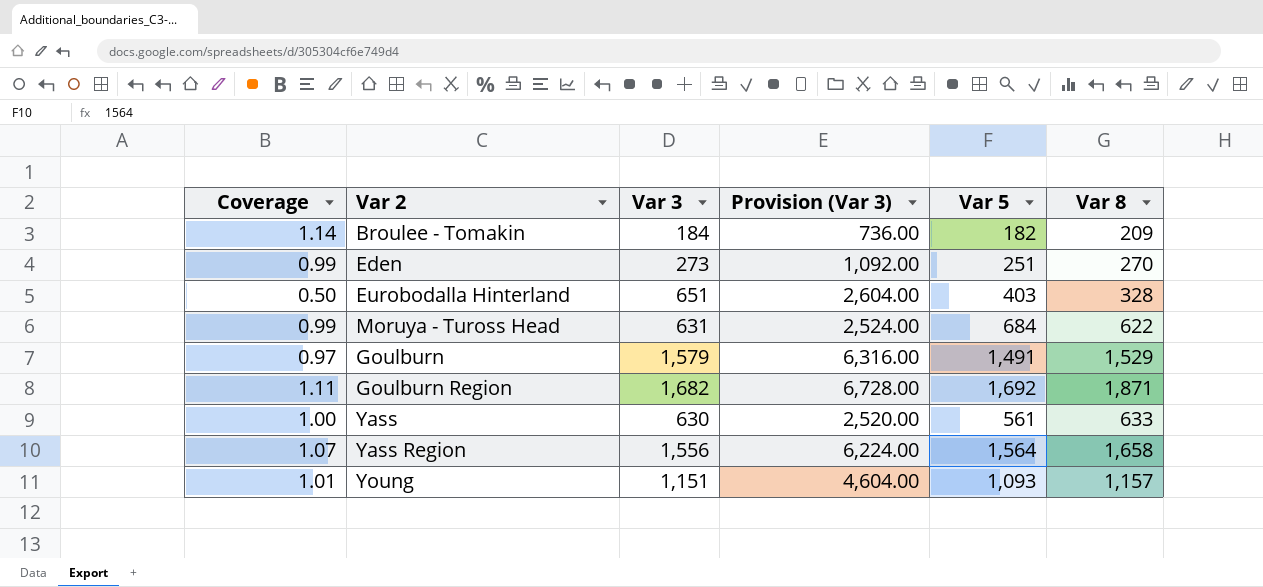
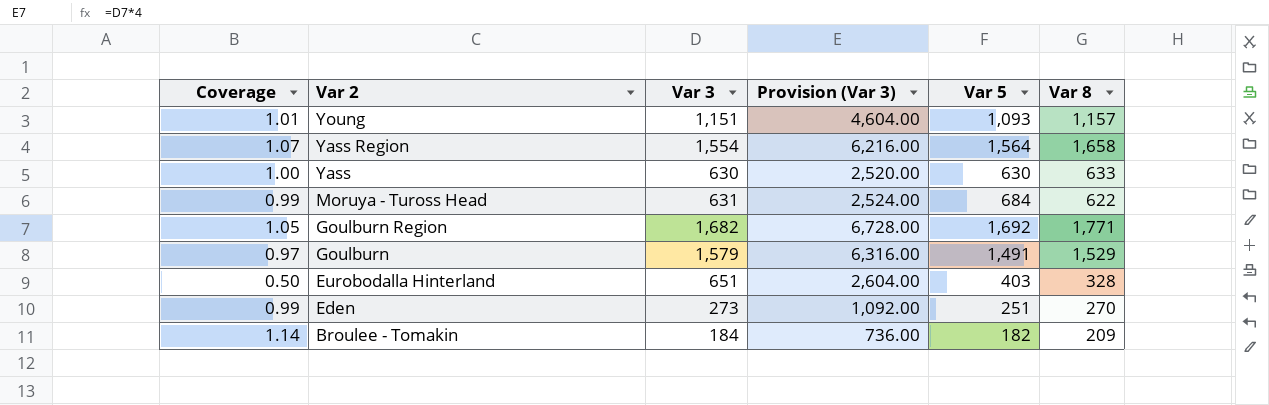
row order: none -> Var 2 descending
Yass Region | Var 3: 1,556 -> 1,554
Yass Region | Provision (Var 3): 6,224.00 -> 6,216.00
Yass | Var 5: 561 -> 630
Goulburn Region | Coverage: 1.11 -> 1.05
Goulburn Region | Var 8: 1,871 -> 1,771

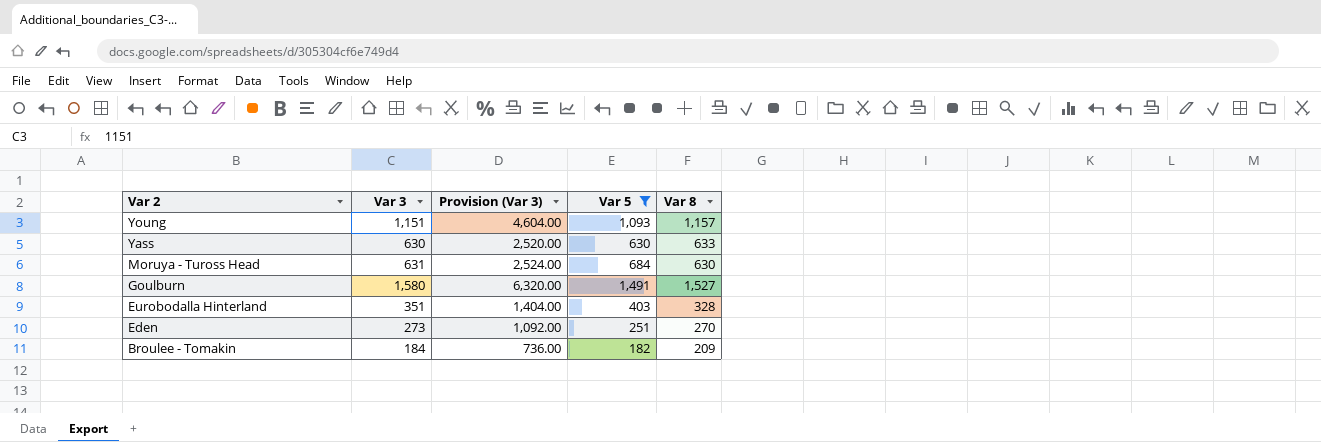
filter: none -> Var 5 <= 1,491
column Coverage | formula: [Var 8] / [Var 3] -> none
Moruya - Tuross Head | Var 8: 622 -> 630
Goulburn | Var 3: 1,579 -> 1,580
Goulburn | Provision (Var 3): 6,316.00 -> 6,320.00
Goulburn | Var 8: 1,529 -> 1,527
Eurobodalla Hinterland | Var 3: 651 -> 351
Eurobodalla Hinterland | Provision (Var 3): 2,604.00 -> 1,404.00

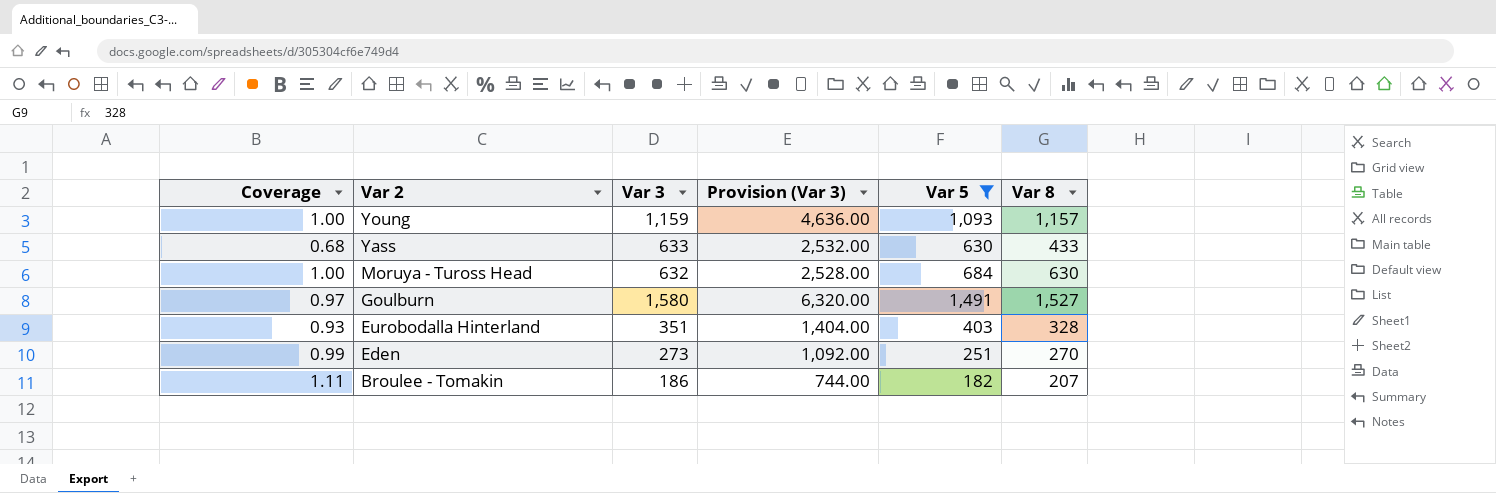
column Coverage | formula: none -> [Var 8] / [Var 3]
Young | Var 3: 1,151 -> 1,159
Young | Provision (Var 3): 4,604.00 -> 4,636.00
Yass | Var 3: 630 -> 633
Yass | Provision (Var 3): 2,520.00 -> 2,532.00
Yass | Var 8: 633 -> 433
Moruya - Tuross Head | Var 3: 631 -> 632
Moruya - Tuross Head | Provision (Var 3): 2,524.00 -> 2,528.00
Broulee - Tomakin | Var 3: 184 -> 186
Broulee - Tomakin | Provision (Var 3): 736.00 -> 744.00
Broulee - Tomakin | Var 8: 209 -> 207

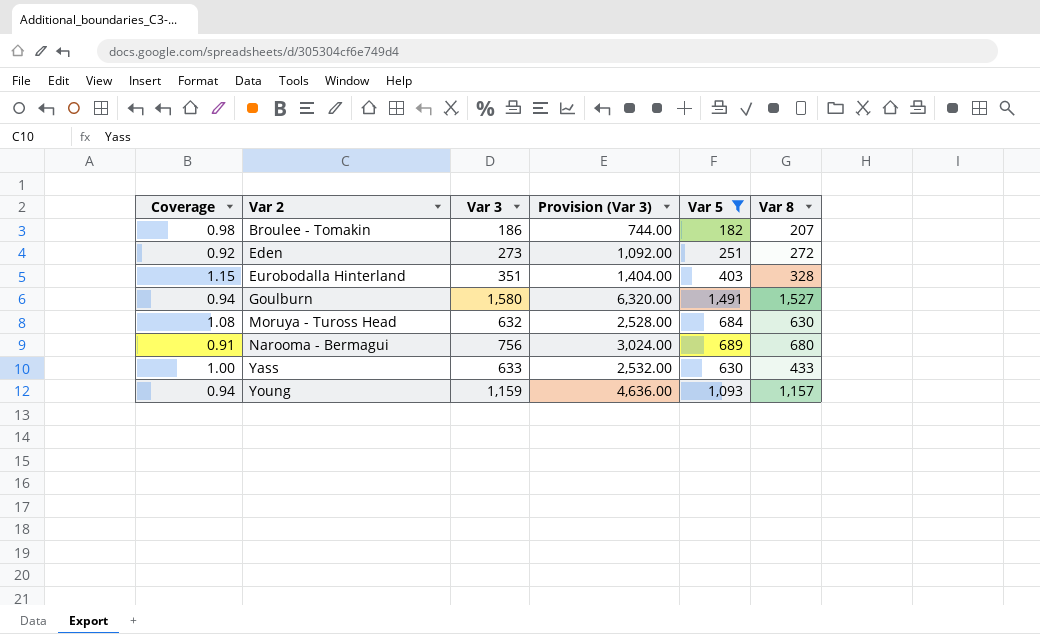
row order: Var 2 descending -> Var 2 ascending
column Coverage | formula: [Var 8] / [Var 3] -> [Var 5] / [Var 3]
Eden | Var 8: 270 -> 272
row Narooma - Bermagui: none -> 0.91 | 756 | 3,024.00 | 689 | 680

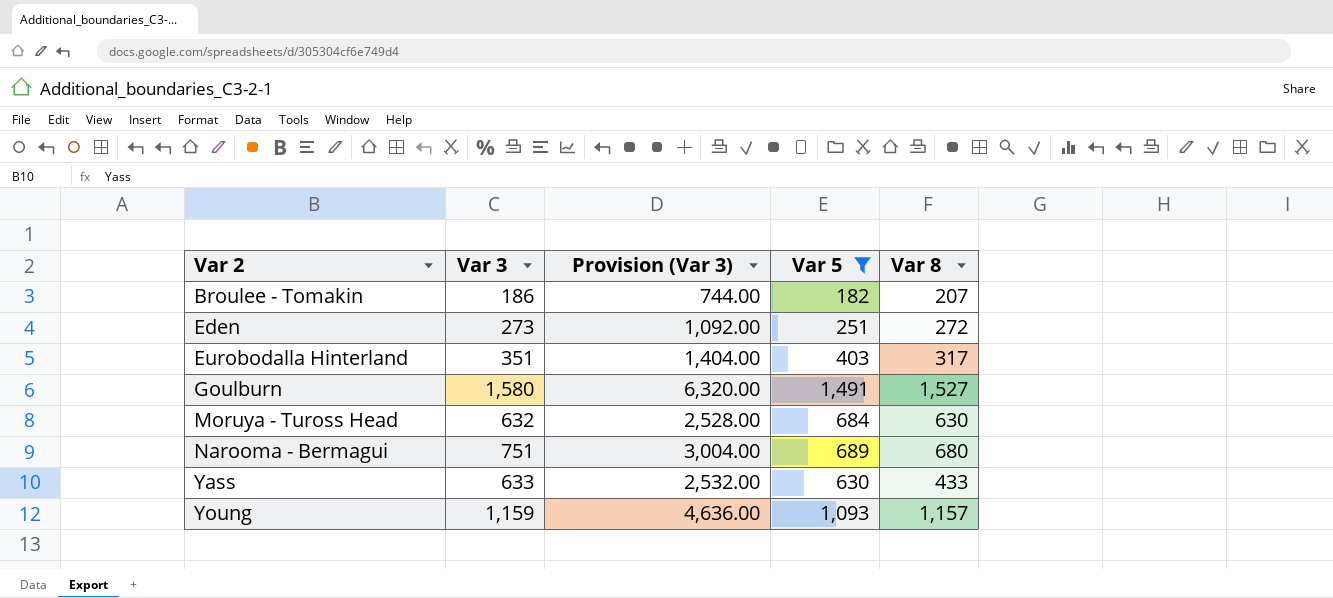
column Coverage | formula: [Var 5] / [Var 3] -> none
Eurobodalla Hinterland | Var 8: 328 -> 317
Narooma - Bermagui | Var 3: 756 -> 751
Narooma - Bermagui | Provision (Var 3): 3,024.00 -> 3,004.00

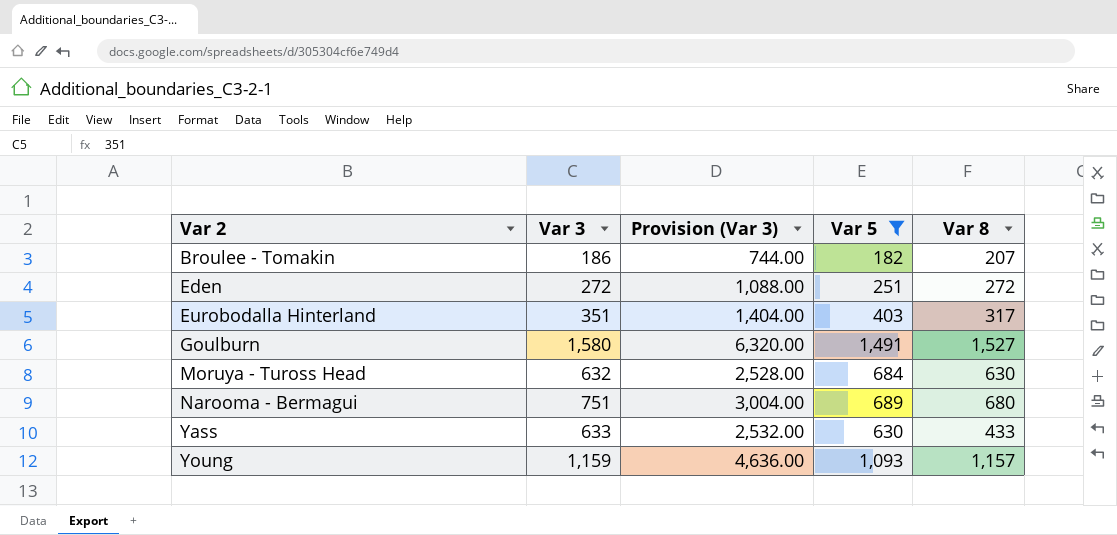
Eden | Var 3: 273 -> 272
Eden | Provision (Var 3): 1,092.00 -> 1,088.00

